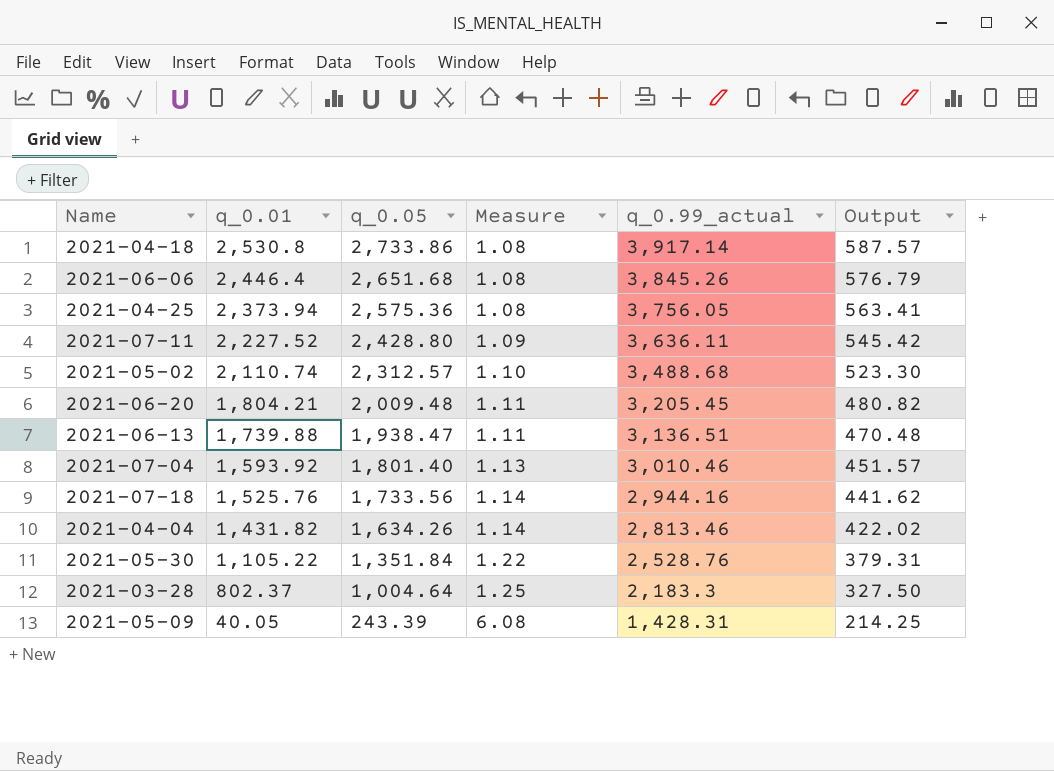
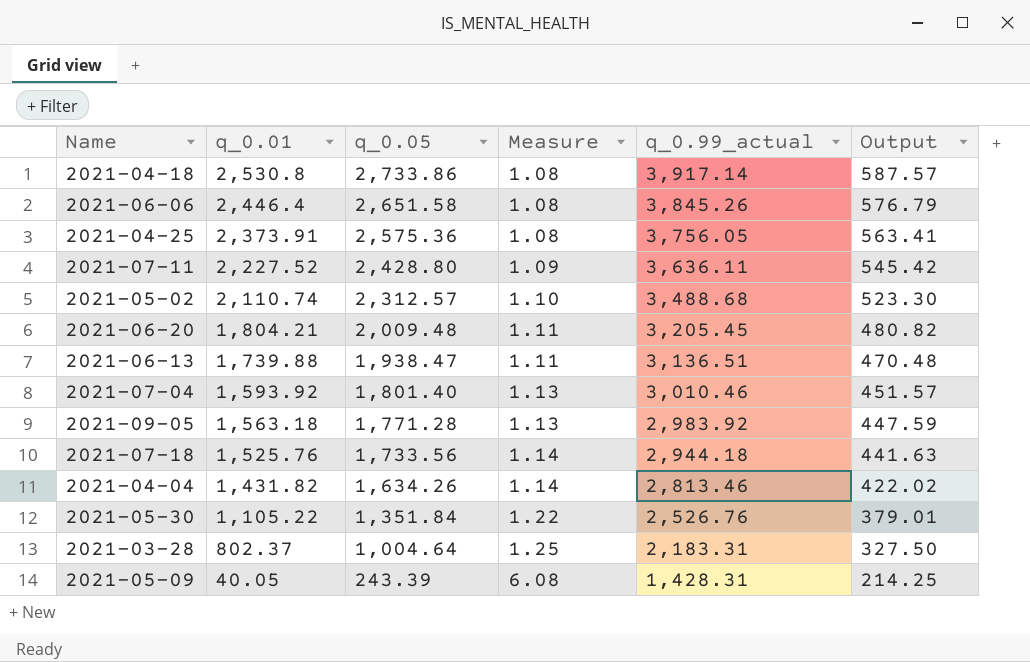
2021-06-06 | q_0.05: 2,651.68 -> 2,651.58
2021-04-25 | q_0.01: 2,373.94 -> 2,373.91
row 2021-09-05: none -> 1,563.18 | 1,771.28 | 1.13 | 2,983.92 | 447.59
2021-07-18 | q_0.99_actual: 2,944.16 -> 2,944.18
2021-07-18 | Output: 441.62 -> 441.63
2021-05-30 | q_0.99_actual: 2,528.76 -> 2,526.76
2021-05-30 | Output: 379.31 -> 379.01
2021-03-28 | q_0.99_actual: 2,183.3 -> 2,183.31

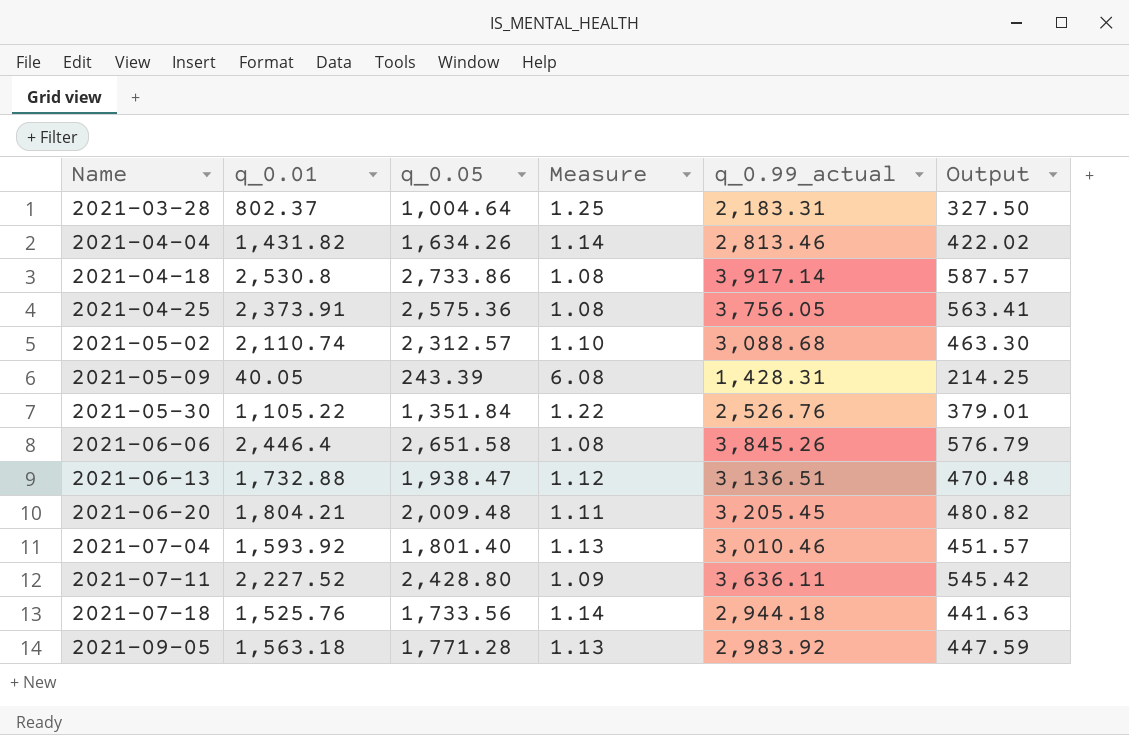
row order: q_0.01 descending -> Name ascending
2021-05-02 | q_0.99_actual: 3,488.68 -> 3,088.68
2021-05-02 | Output: 523.30 -> 463.30
2021-06-13 | q_0.01: 1,739.88 -> 1,732.88
2021-06-13 | Measure: 1.11 -> 1.12

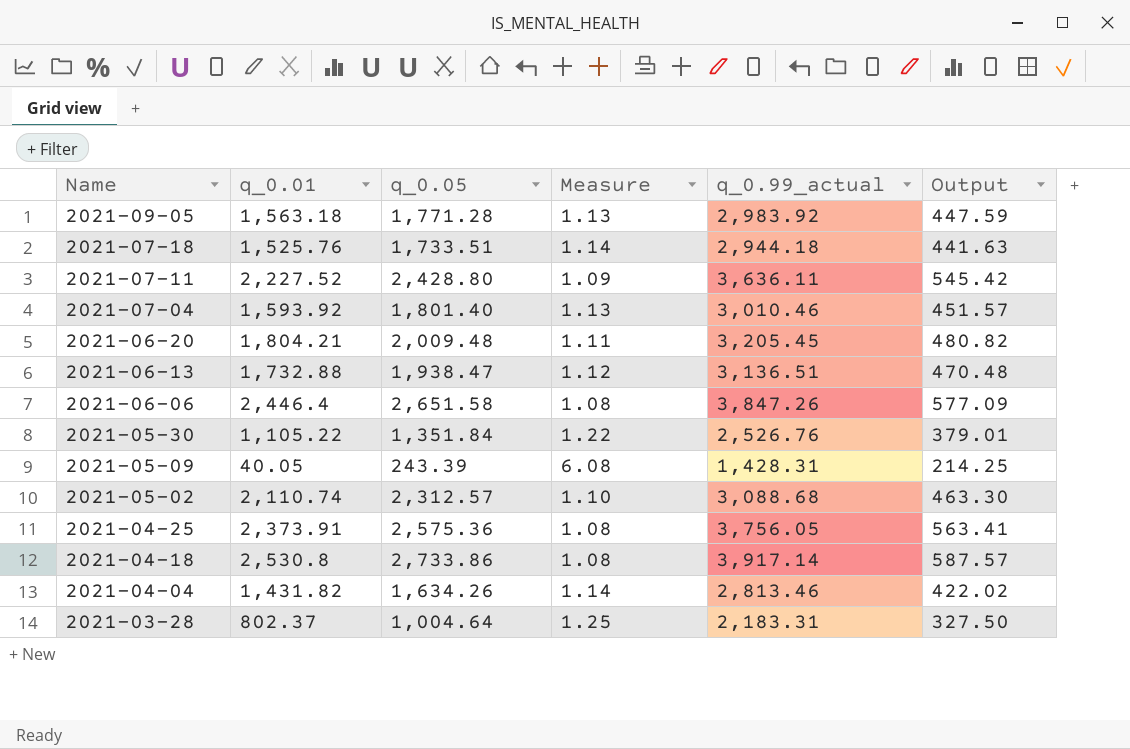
row order: Name ascending -> Name descending
2021-07-18 | q_0.05: 1,733.56 -> 1,733.51
2021-06-06 | q_0.99_actual: 3,845.26 -> 3,847.26
2021-06-06 | Output: 576.79 -> 577.09

